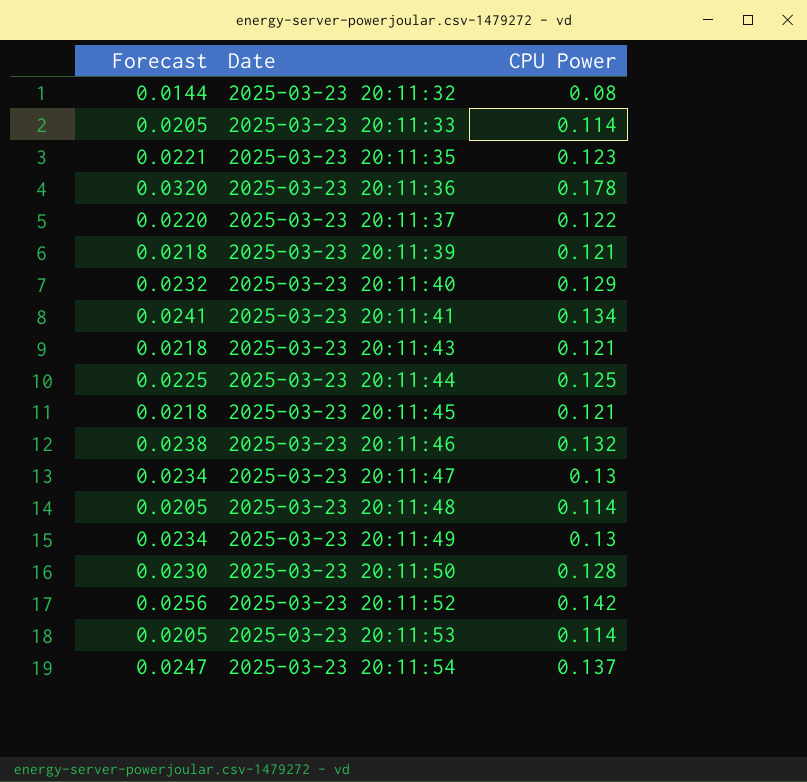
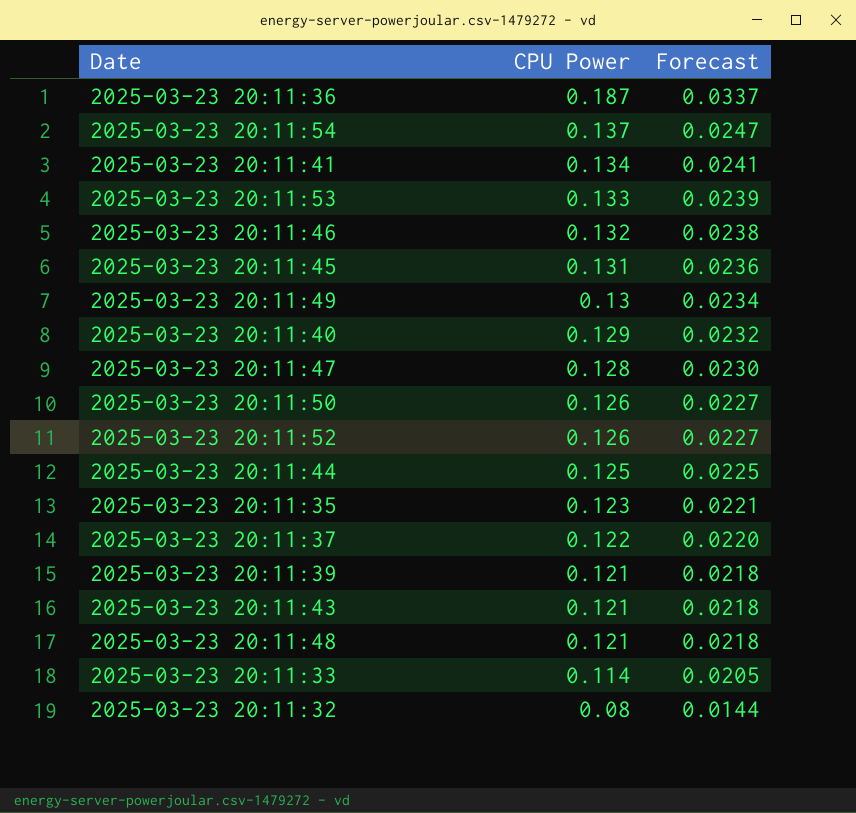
row order: Date ascending -> CPU Power descending
column Forecast | position: 1 -> 3
2025-03-23 20:11:36 | CPU Power: 0.178 -> 0.187
2025-03-23 20:11:36 | Forecast: 0.0320 -> 0.0337
2025-03-23 20:11:53 | CPU Power: 0.114 -> 0.133
2025-03-23 20:11:53 | Forecast: 0.0205 -> 0.0239
2025-03-23 20:11:45 | CPU Power: 0.121 -> 0.131
2025-03-23 20:11:45 | Forecast: 0.0218 -> 0.0236
2025-03-23 20:11:47 | CPU Power: 0.13 -> 0.128
2025-03-23 20:11:47 | Forecast: 0.0234 -> 0.0230
2025-03-23 20:11:50 | CPU Power: 0.128 -> 0.126
2025-03-23 20:11:50 | Forecast: 0.0230 -> 0.0227
2025-03-23 20:11:52 | CPU Power: 0.142 -> 0.126
2025-03-23 20:11:52 | Forecast: 0.0256 -> 0.0227
2025-03-23 20:11:48 | CPU Power: 0.114 -> 0.121
2025-03-23 20:11:48 | Forecast: 0.0205 -> 0.0218

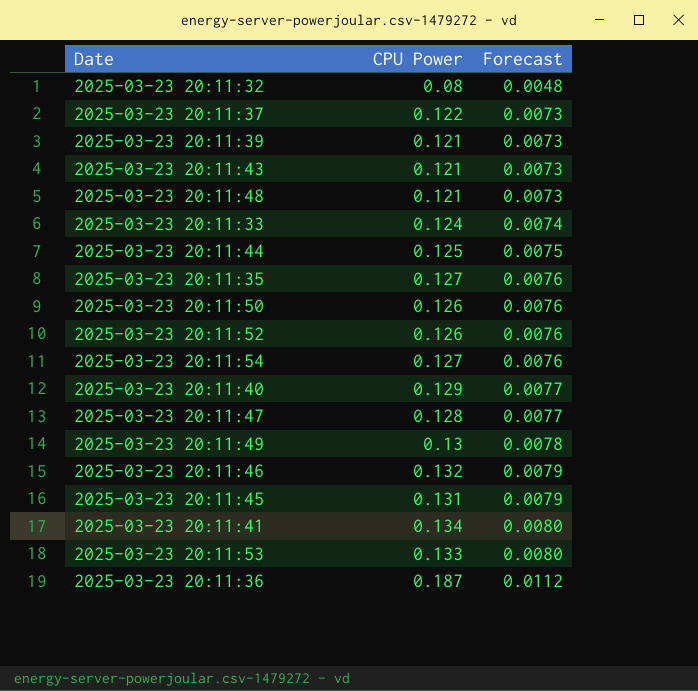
row order: CPU Power descending -> Forecast ascending
column Forecast | formula: [CPU Power] * 0.18 -> [CPU Power] * 0.06
2025-03-23 20:11:33 | CPU Power: 0.114 -> 0.124
2025-03-23 20:11:35 | CPU Power: 0.123 -> 0.127
2025-03-23 20:11:54 | CPU Power: 0.137 -> 0.127

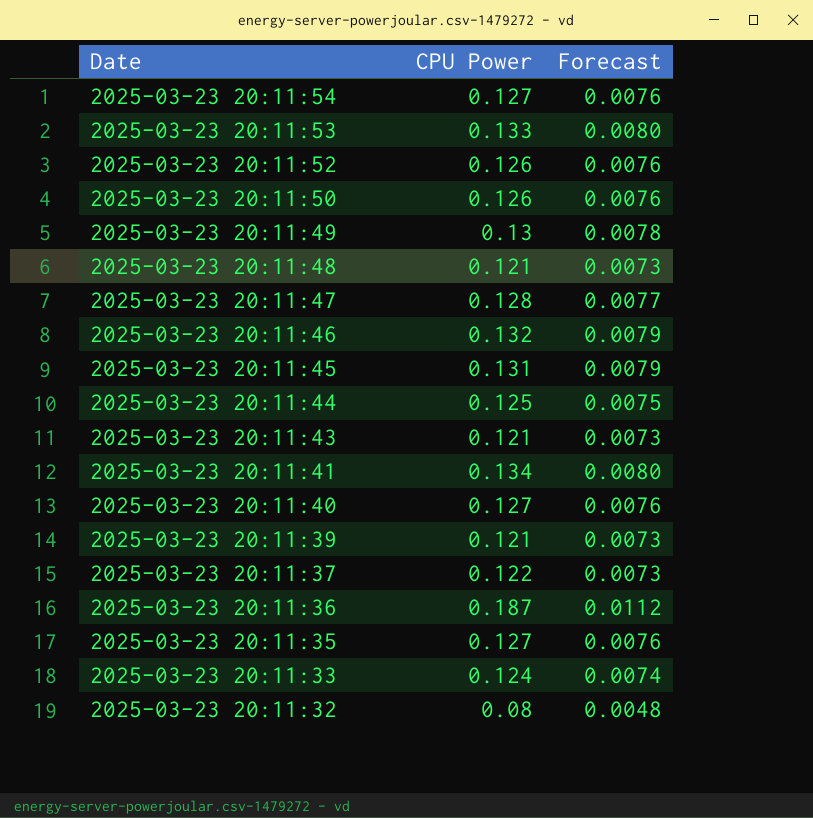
row order: Forecast ascending -> Date descending
2025-03-23 20:11:40 | CPU Power: 0.129 -> 0.127
2025-03-23 20:11:40 | Forecast: 0.0077 -> 0.0076

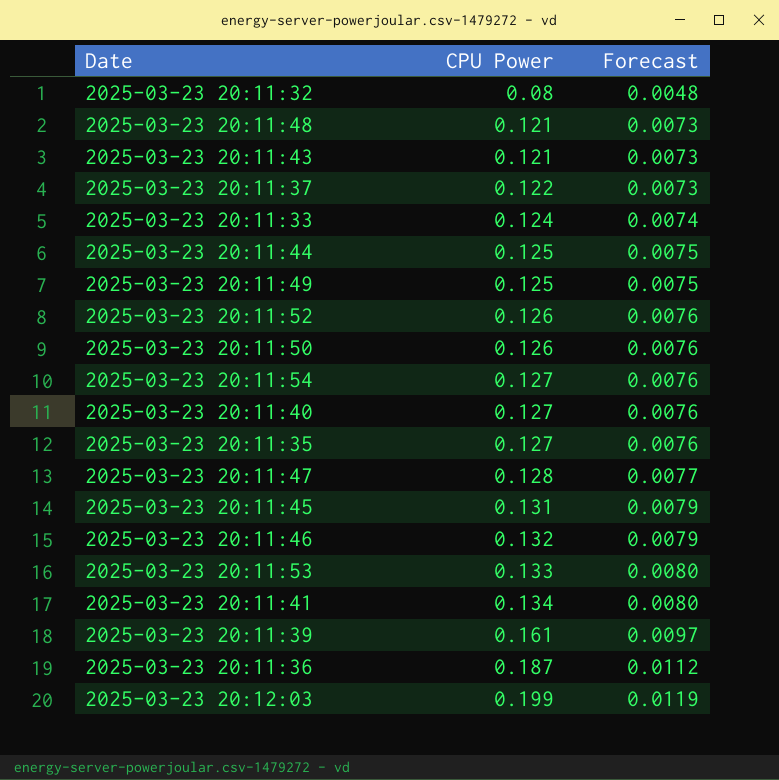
row order: Date descending -> CPU Power ascending
2025-03-23 20:11:49 | CPU Power: 0.13 -> 0.125
2025-03-23 20:11:49 | Forecast: 0.0078 -> 0.0075
2025-03-23 20:11:39 | CPU Power: 0.121 -> 0.161
2025-03-23 20:11:39 | Forecast: 0.0073 -> 0.0097
row 2025-03-23 20:12:03: none -> 0.199 | 0.0119

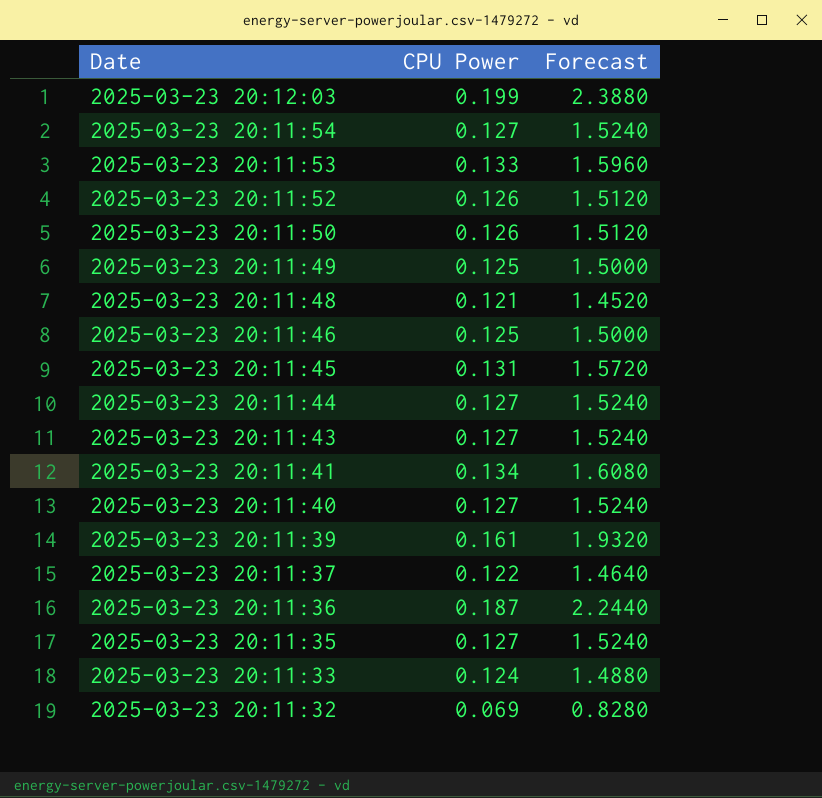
row order: CPU Power ascending -> Date descending
column Forecast | formula: [CPU Power] * 0.06 -> [CPU Power] * 12
row 2025-03-23 20:11:47: 0.128 | 0.0077 -> none
2025-03-23 20:11:46 | CPU Power: 0.132 -> 0.125
2025-03-23 20:11:44 | CPU Power: 0.125 -> 0.127
2025-03-23 20:11:43 | CPU Power: 0.121 -> 0.127
2025-03-23 20:11:32 | CPU Power: 0.08 -> 0.069

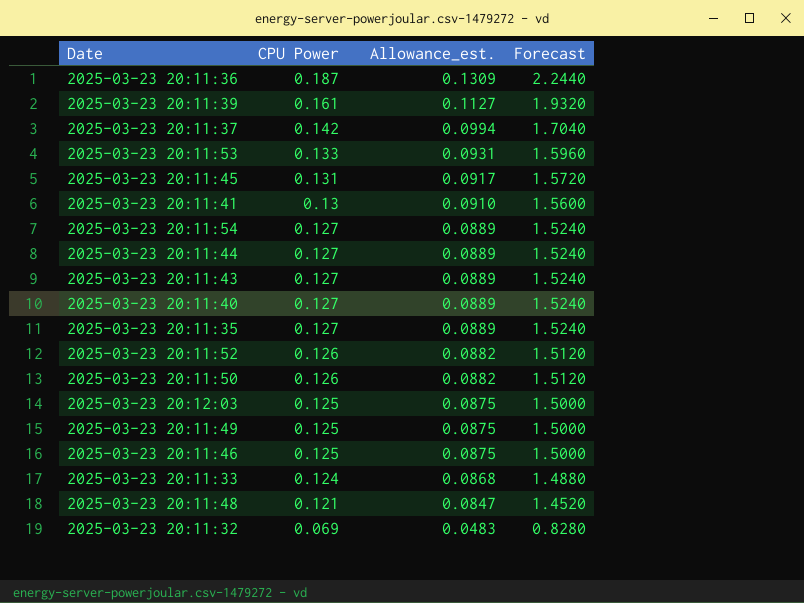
row order: Date descending -> CPU Power descending
column Allowance_est. | formula: none -> [CPU Power] * 0.7
2025-03-23 20:11:37 | CPU Power: 0.122 -> 0.142
2025-03-23 20:11:37 | Forecast: 1.4640 -> 1.7040
2025-03-23 20:11:41 | CPU Power: 0.134 -> 0.13
2025-03-23 20:11:41 | Forecast: 1.6080 -> 1.5600
2025-03-23 20:12:03 | CPU Power: 0.199 -> 0.125
2025-03-23 20:12:03 | Forecast: 2.3880 -> 1.5000

